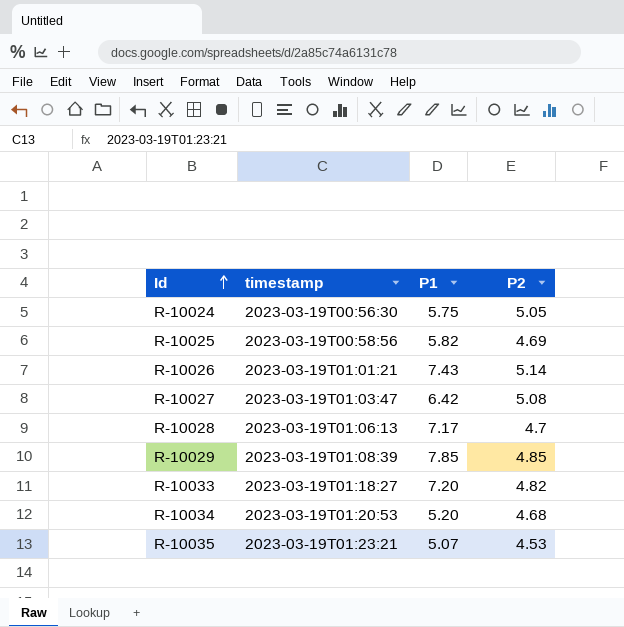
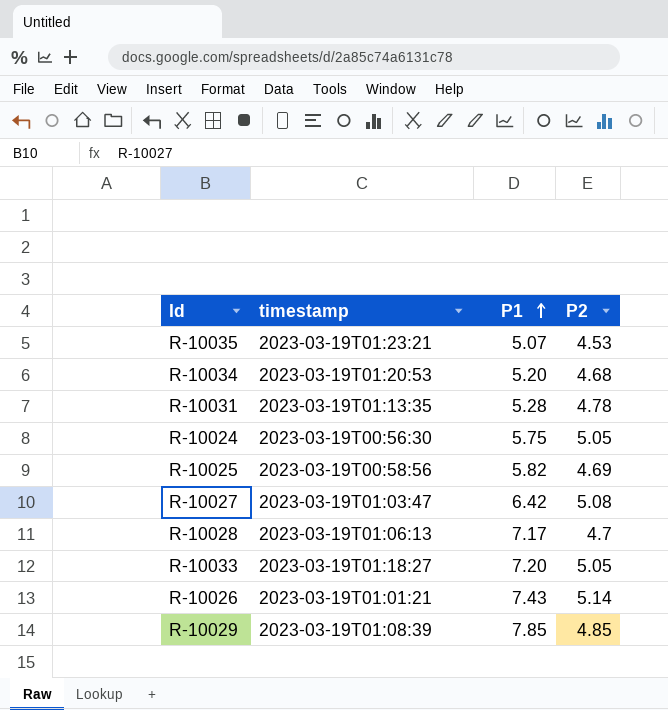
row order: Id ascending -> P1 ascending
row R-10031: none -> 2023-03-19T01:13:35 | 5.28 | 4.78
R-10033 | P2: 4.82 -> 5.05

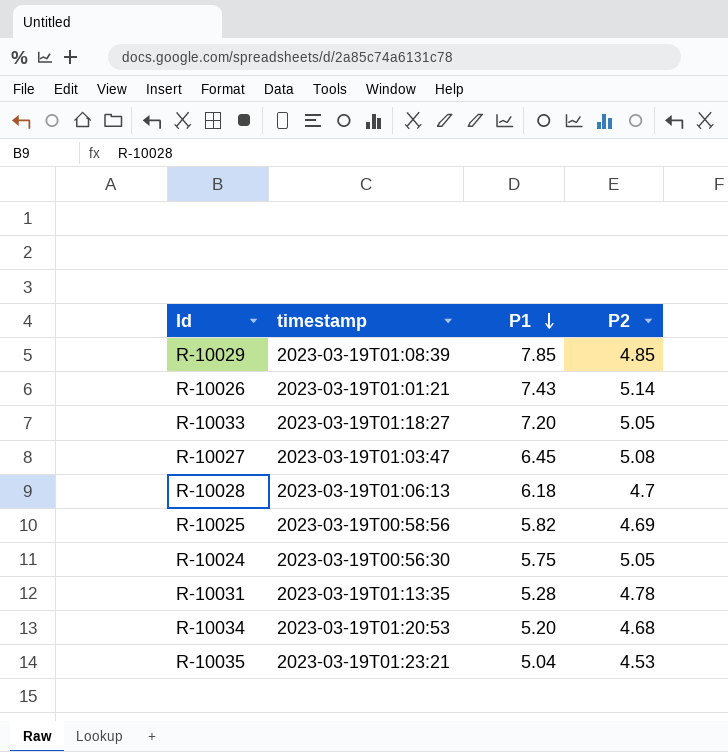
row order: P1 ascending -> P1 descending
R-10027 | P1: 6.42 -> 6.45
R-10028 | P1: 7.17 -> 6.18
R-10035 | P1: 5.07 -> 5.04

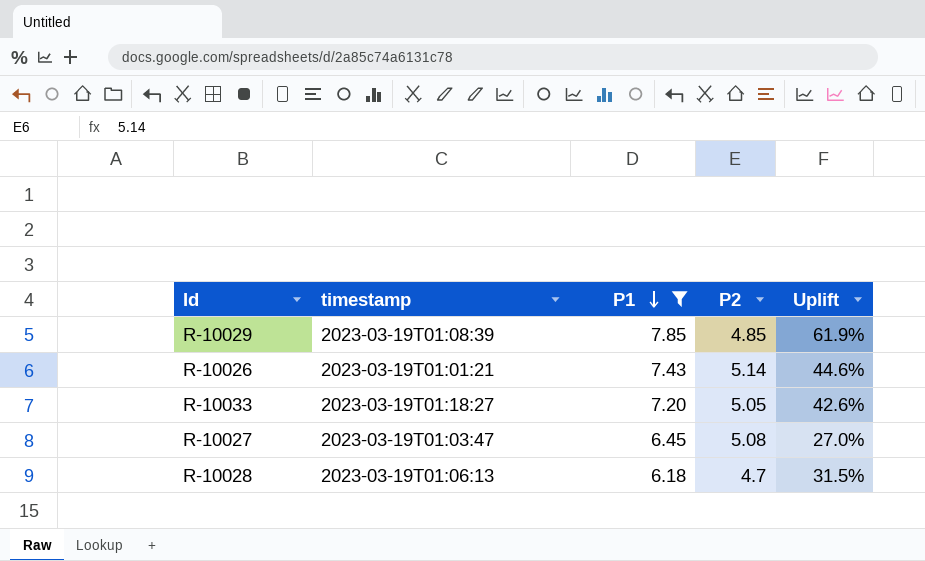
filter: none -> P1 >= 6.18
column Uplift | formula: none -> ([P1] - [P2]) / [P2]

